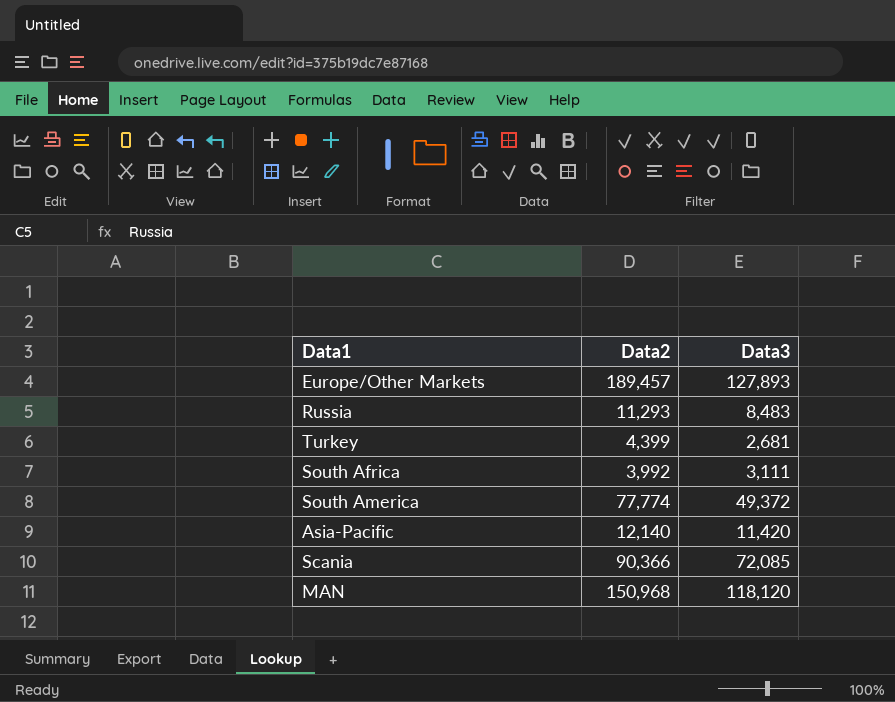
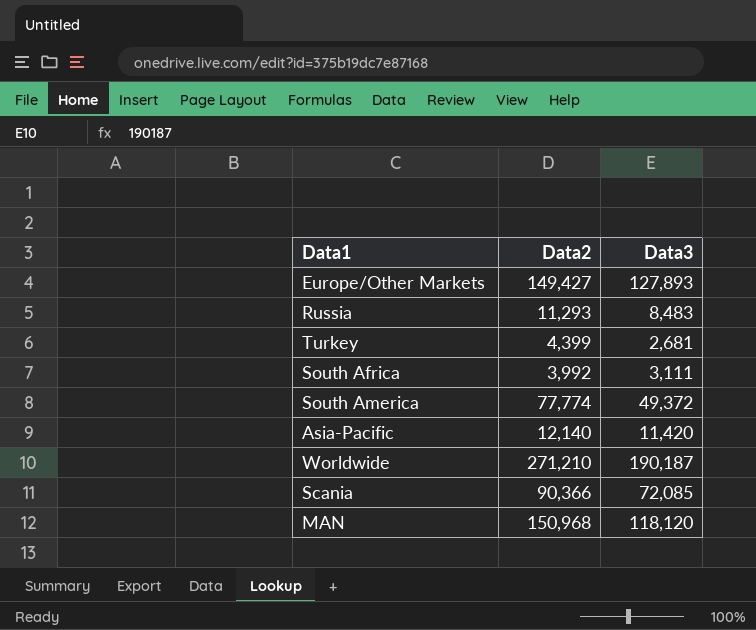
Europe/Other Markets | Data2: 189,457 -> 149,427
row Worldwide: none -> 271,210 | 190,187

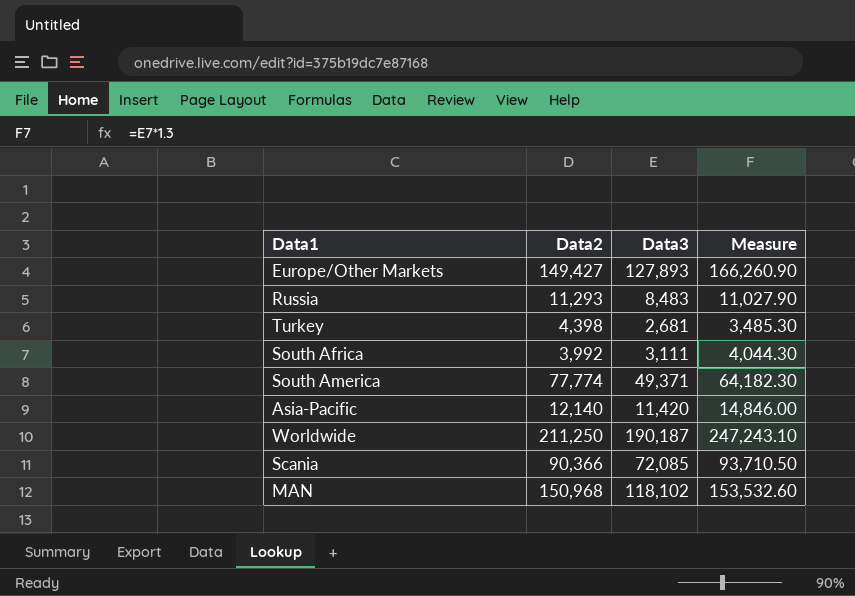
column Measure | formula: none -> [Data3] * 1.3
Turkey | Data2: 4,399 -> 4,398
South America | Data3: 49,372 -> 49,371
Worldwide | Data2: 271,210 -> 211,250
MAN | Data3: 118,120 -> 118,102

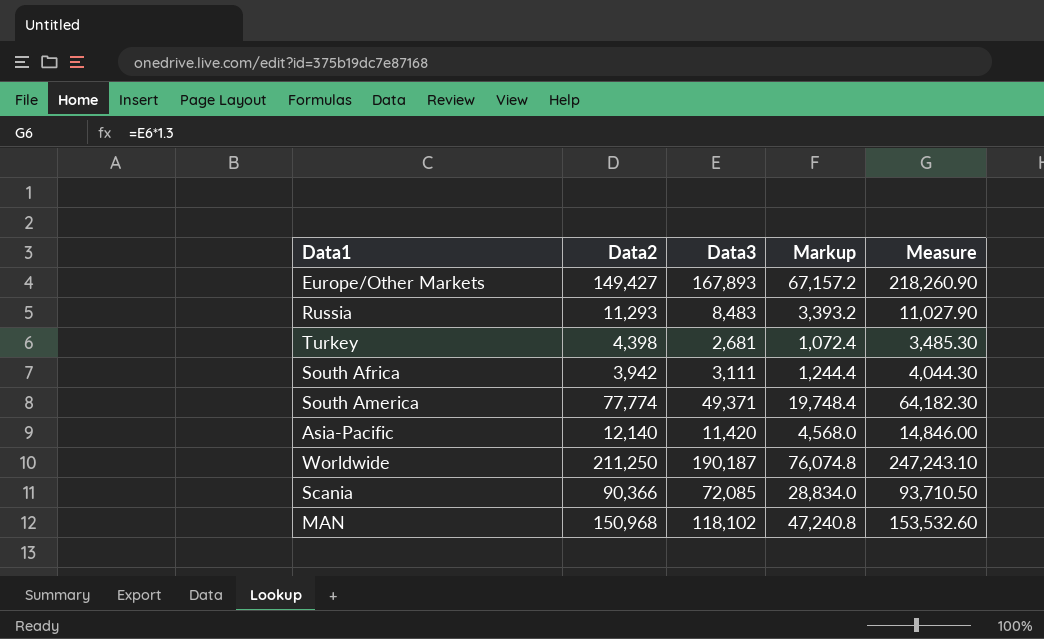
column Markup | formula: none -> [Data3] * 0.4
Europe/Other Markets | Data3: 127,893 -> 167,893
Europe/Other Markets | Measure: 166,260.90 -> 218,260.90
South Africa | Data2: 3,992 -> 3,942

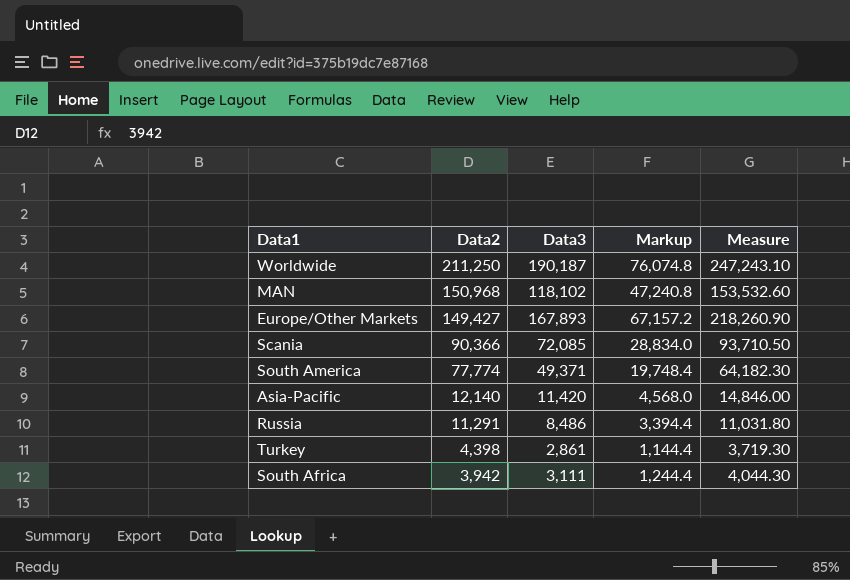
row order: none -> Data2 descending
Russia | Data2: 11,293 -> 11,291
Russia | Data3: 8,483 -> 8,486
Russia | Markup: 3,393.2 -> 3,394.4
Russia | Measure: 11,027.90 -> 11,031.80
Turkey | Data3: 2,681 -> 2,861
Turkey | Markup: 1,072.4 -> 1,144.4
Turkey | Measure: 3,485.30 -> 3,719.30

